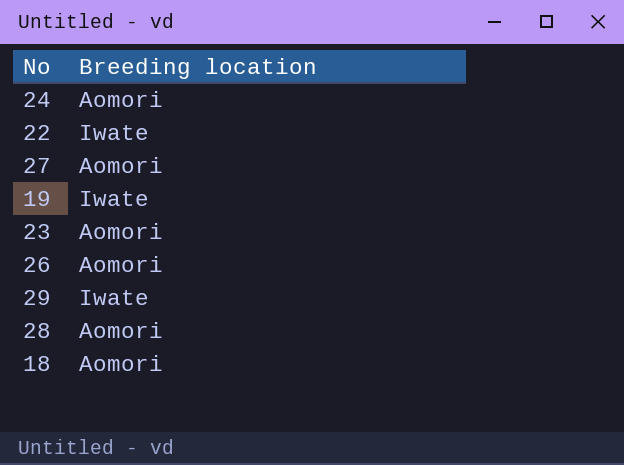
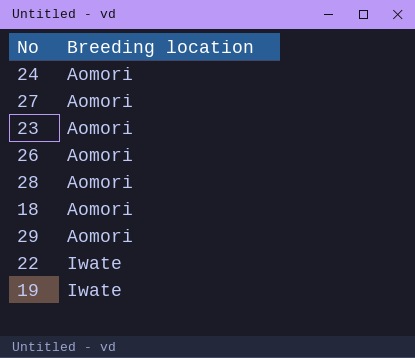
row order: none -> Breeding location ascending
29 | Breeding location: Iwate -> Aomori

